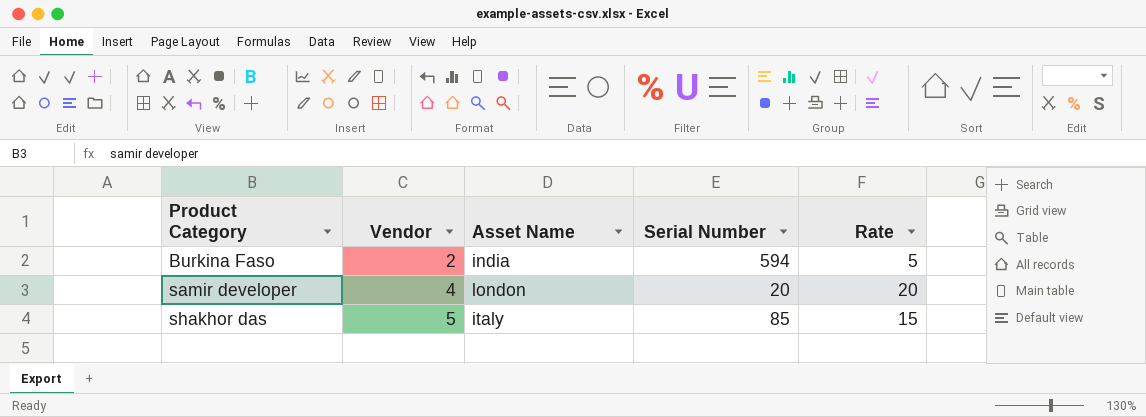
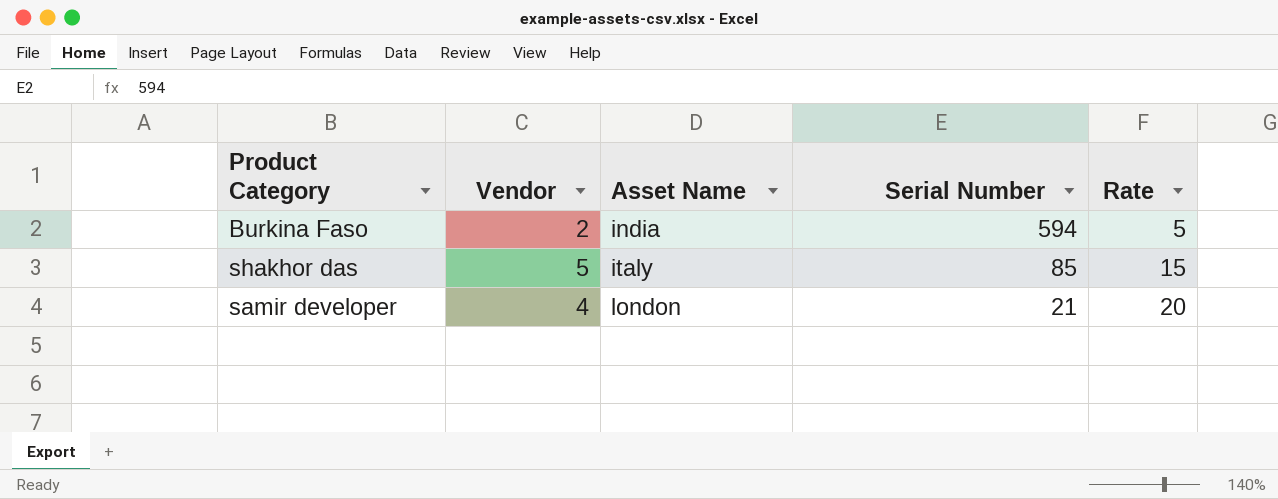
row order: Product Category ascending -> Asset Name ascending
samir developer | Serial Number: 20 -> 21

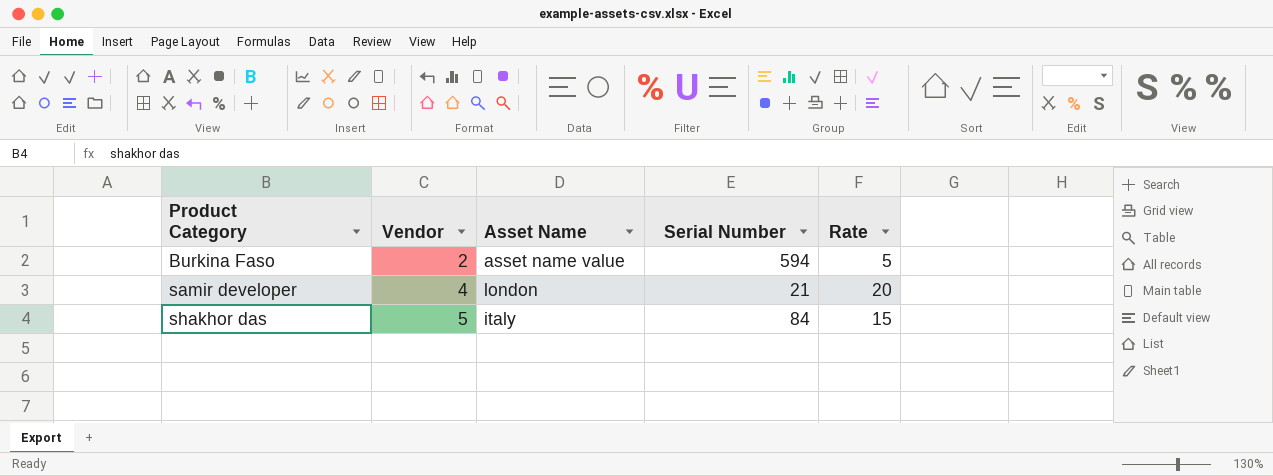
row order: Asset Name ascending -> Product Category ascending
Burkina Faso | Asset Name: india -> asset name value
shakhor das | Serial Number: 85 -> 84

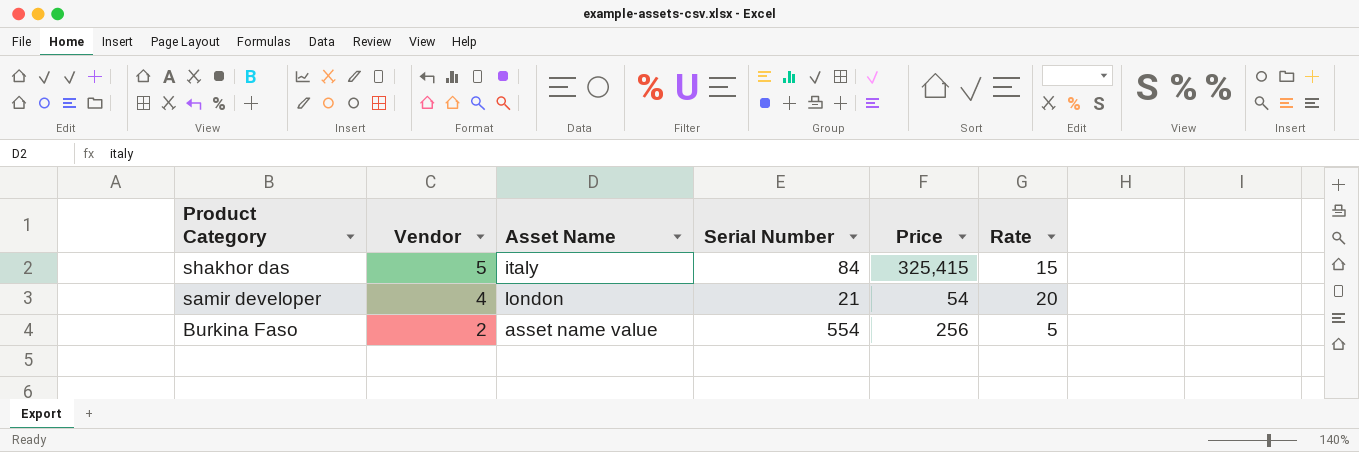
row order: Product Category ascending -> Product Category descending
column Price | position: none -> 5
Burkina Faso | Serial Number: 594 -> 554

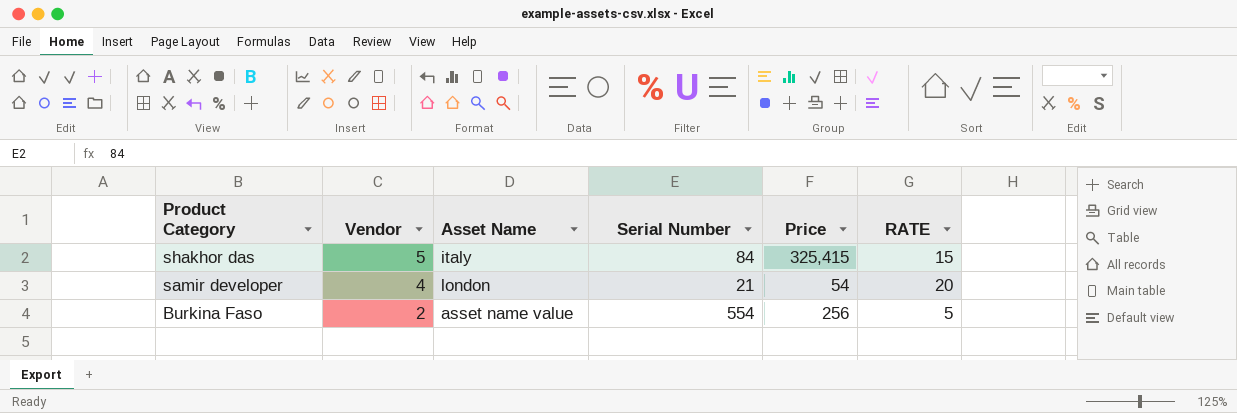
column name: Rate -> RATE

